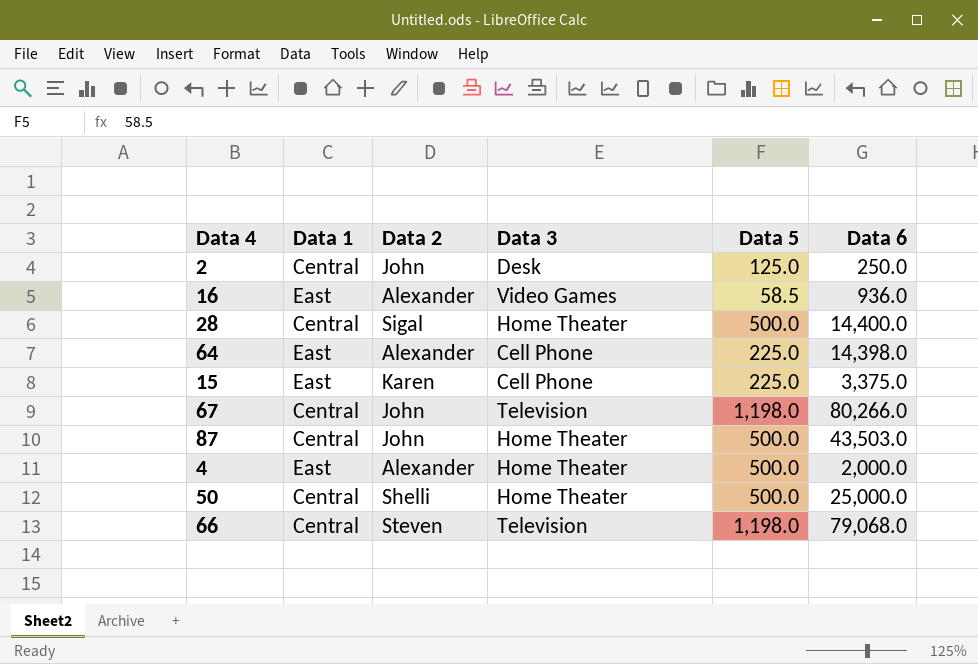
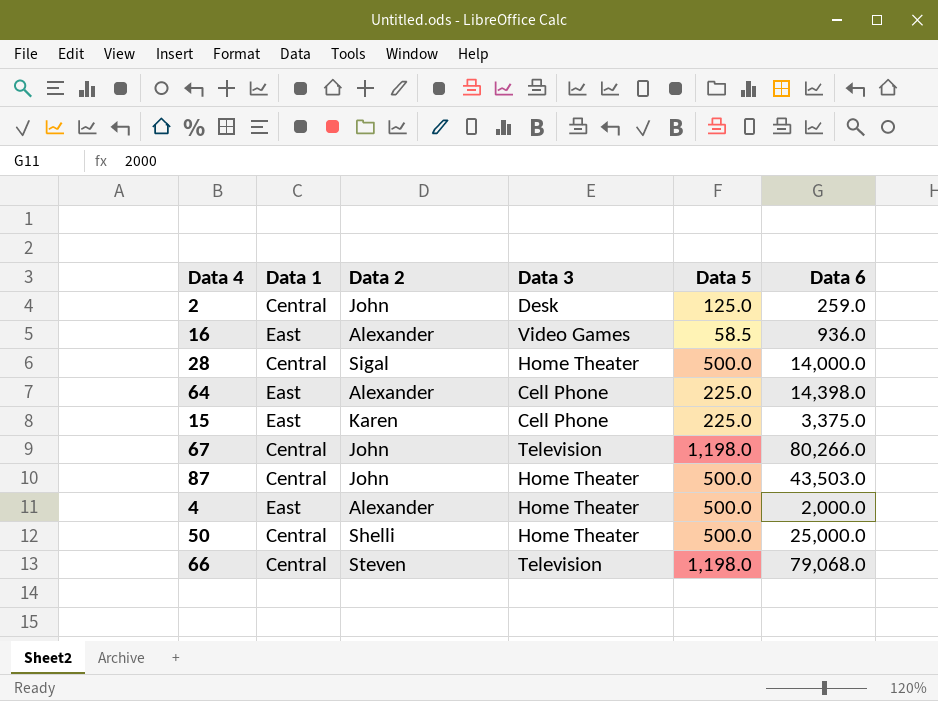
2 | Data 6: 250.0 -> 259.0
28 | Data 6: 14,400.0 -> 14,000.0

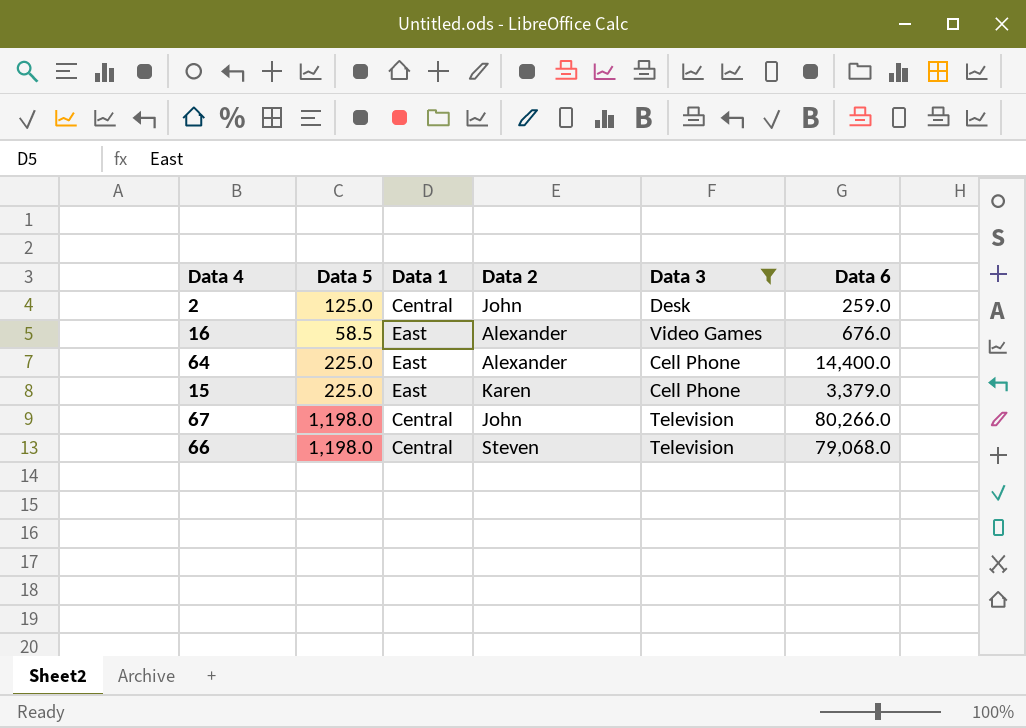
filter: none -> Data 3 != Home Theater
column Data 5 | position: 5 -> 2
16 | Data 6: 936.0 -> 676.0
64 | Data 6: 14,398.0 -> 14,400.0
15 | Data 6: 3,375.0 -> 3,379.0

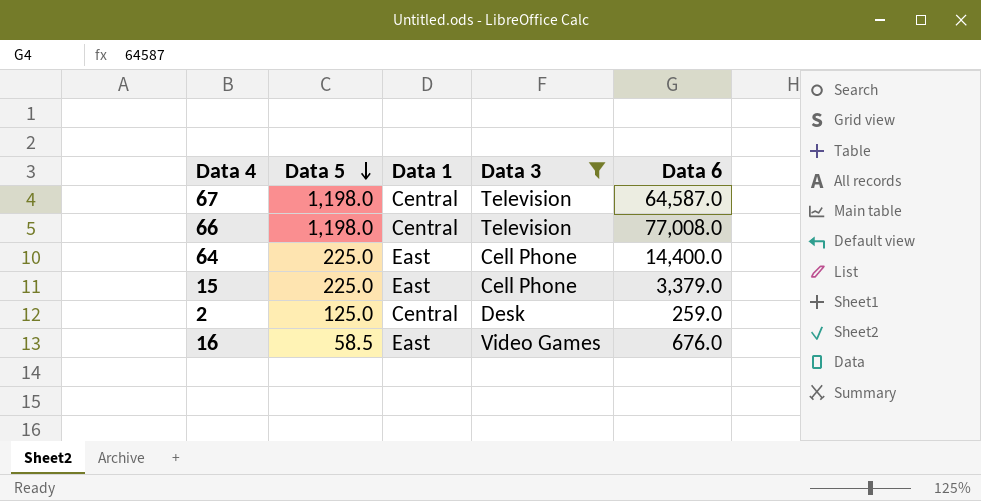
row order: none -> Data 5 descending
column Data 2 | position: 4 -> none
67 | Data 6: 80,266.0 -> 64,587.0
66 | Data 6: 79,068.0 -> 77,008.0

